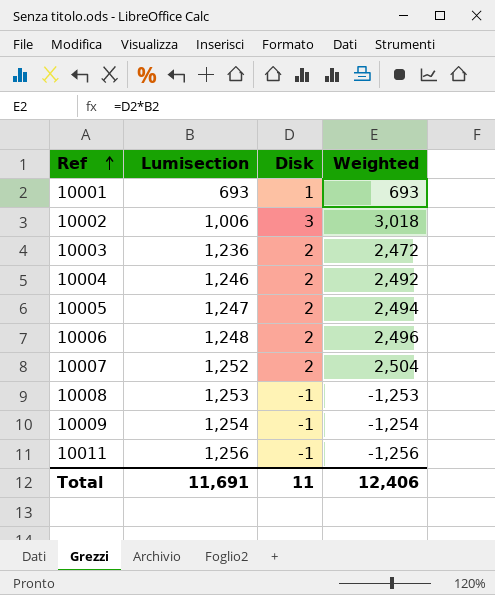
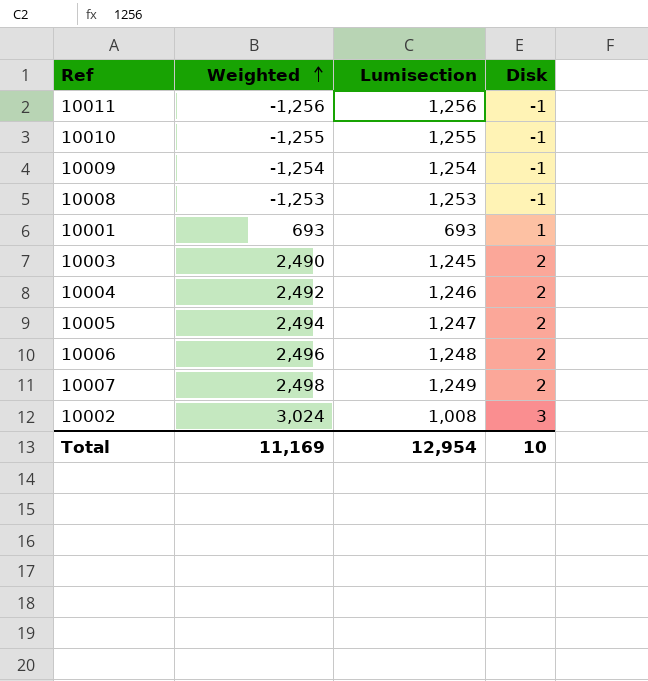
row order: Ref ascending -> Weighted ascending
column Weighted | position: 4 -> 2
row 10010: none -> -1,255 | 1,255 | -1
10003 | Weighted: 2,472 -> 2,490
10003 | Lumisection: 1,236 -> 1,245
10007 | Weighted: 2,504 -> 2,498
10007 | Lumisection: 1,252 -> 1,249
10002 | Weighted: 3,018 -> 3,024
10002 | Lumisection: 1,006 -> 1,008
Total | Weighted: 12,406 -> 11,169
Total | Lumisection: 11,691 -> 12,954
Total | Disk: 11 -> 10

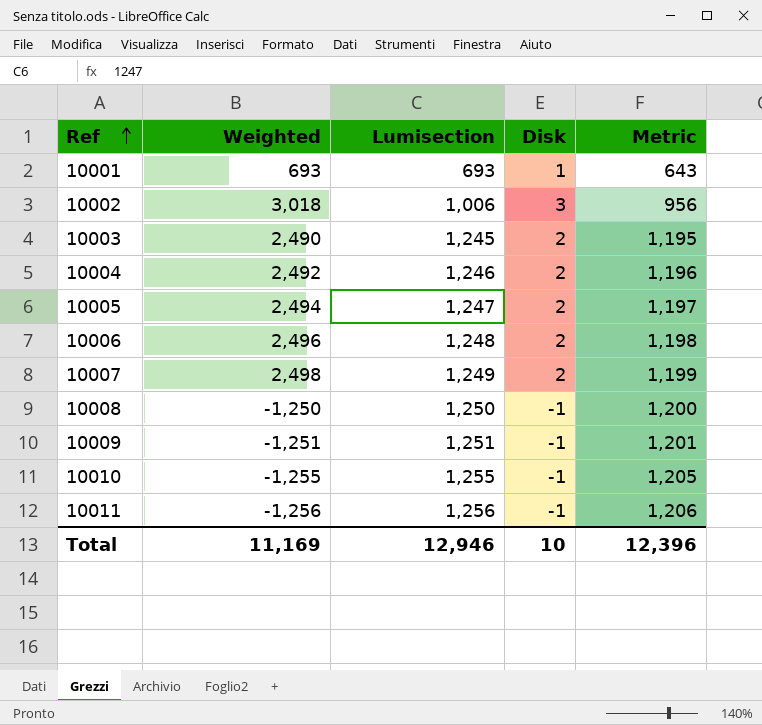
row order: Weighted ascending -> Ref ascending
column Metric | formula: none -> [Lumisection] - 50
10002 | Weighted: 3,024 -> 3,018
10002 | Lumisection: 1,008 -> 1,006
10008 | Weighted: -1,253 -> -1,250
10008 | Lumisection: 1,253 -> 1,250
10009 | Weighted: -1,254 -> -1,251
10009 | Lumisection: 1,254 -> 1,251
Total | Lumisection: 12,954 -> 12,946

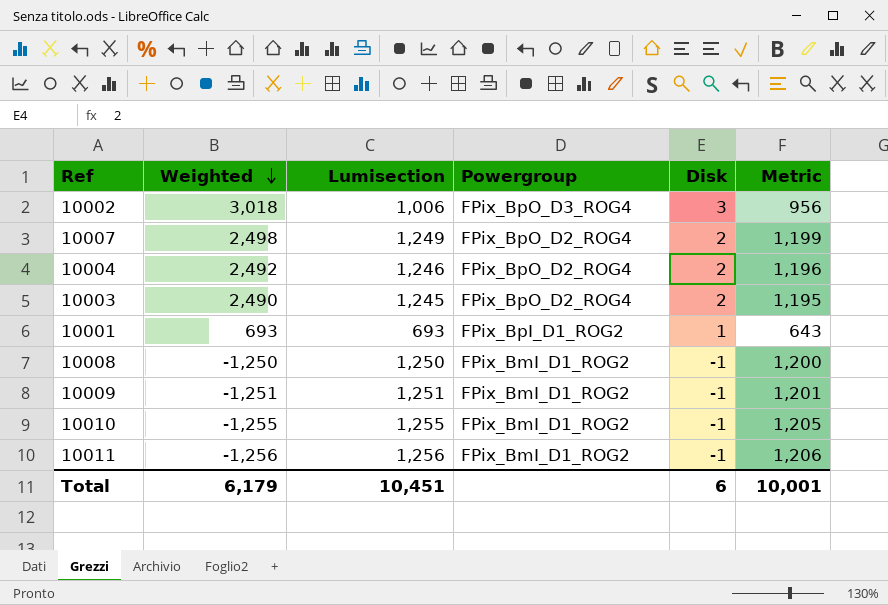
row order: Ref ascending -> Weighted descending
column Powergroup | position: none -> 4
row 10005: 2,494 | 1,247 | 2 | 1,197 -> none
row 10006: 2,496 | 1,248 | 2 | 1,198 -> none
Total | Weighted: 11,169 -> 6,179
Total | Lumisection: 12,946 -> 10,451
Total | Disk: 10 -> 6
Total | Metric: 12,396 -> 10,001

